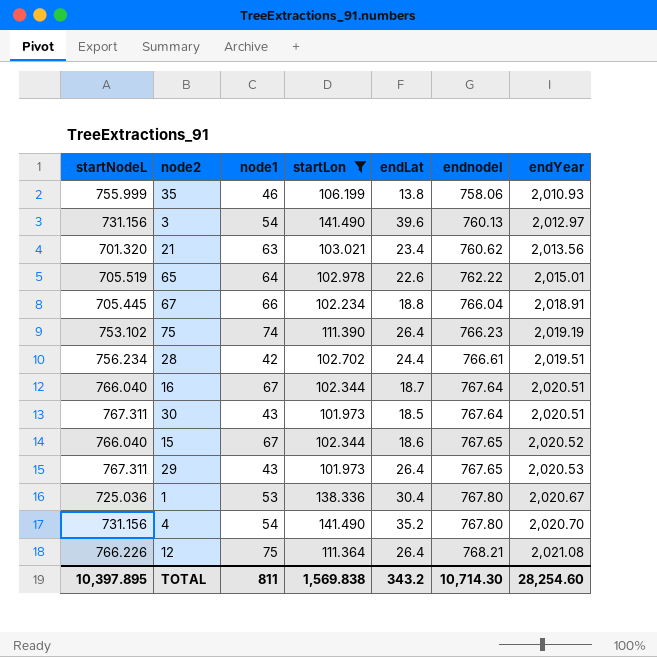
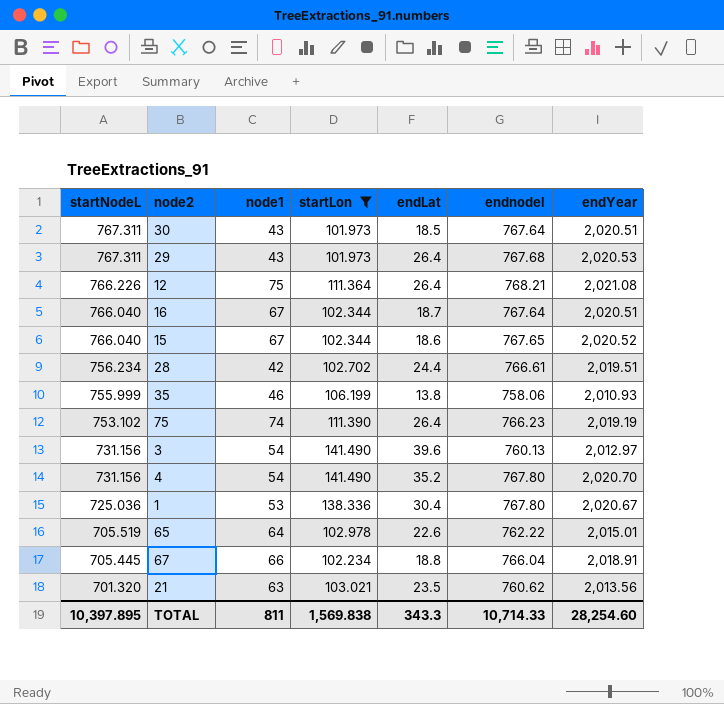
row order: endnodel ascending -> startNodeL descending
29 | endnodel: 767.65 -> 767.68
21 | endLat: 23.4 -> 23.5
TOTAL | endLat: 343.2 -> 343.3
TOTAL | endnodel: 10,714.30 -> 10,714.33

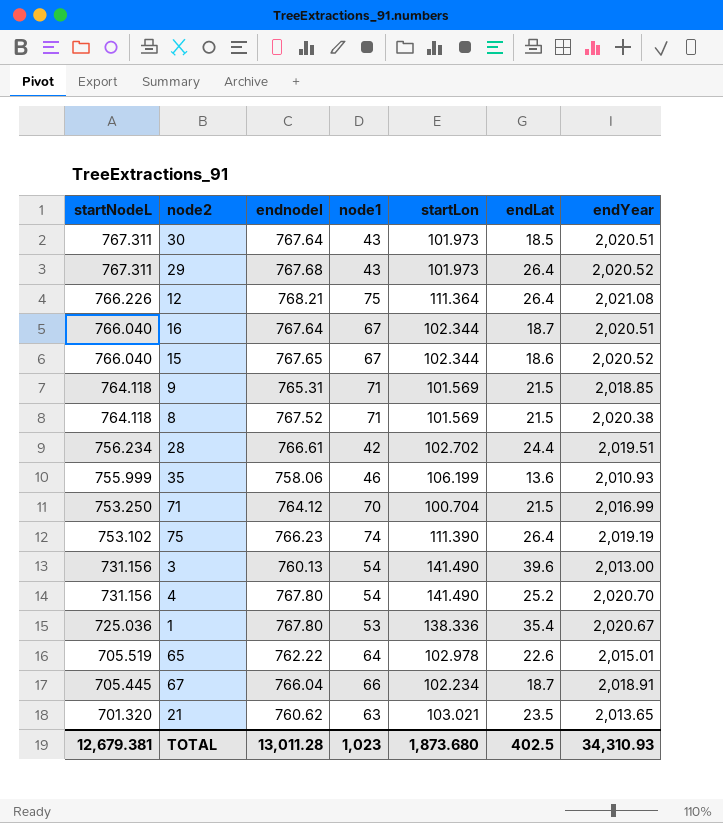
filter: startLon >= 101.973 -> none
column endnodel | position: 6 -> 3
29 | endYear: 2,020.53 -> 2,020.52
35 | endLat: 13.8 -> 13.6
3 | endYear: 2,012.97 -> 2,013.00
4 | endLat: 35.2 -> 25.2
1 | endLat: 30.4 -> 35.4
67 | endLat: 18.8 -> 18.7
21 | endYear: 2,013.56 -> 2,013.65
TOTAL | startNodeL: 10,397.895 -> 12,679.381
TOTAL | endnodel: 10,714.33 -> 13,011.28
TOTAL | node1: 811 -> 1,023
TOTAL | startLon: 1,569.838 -> 1,873.680
TOTAL | endLat: 343.3 -> 402.5
TOTAL | endYear: 28,254.60 -> 34,310.93

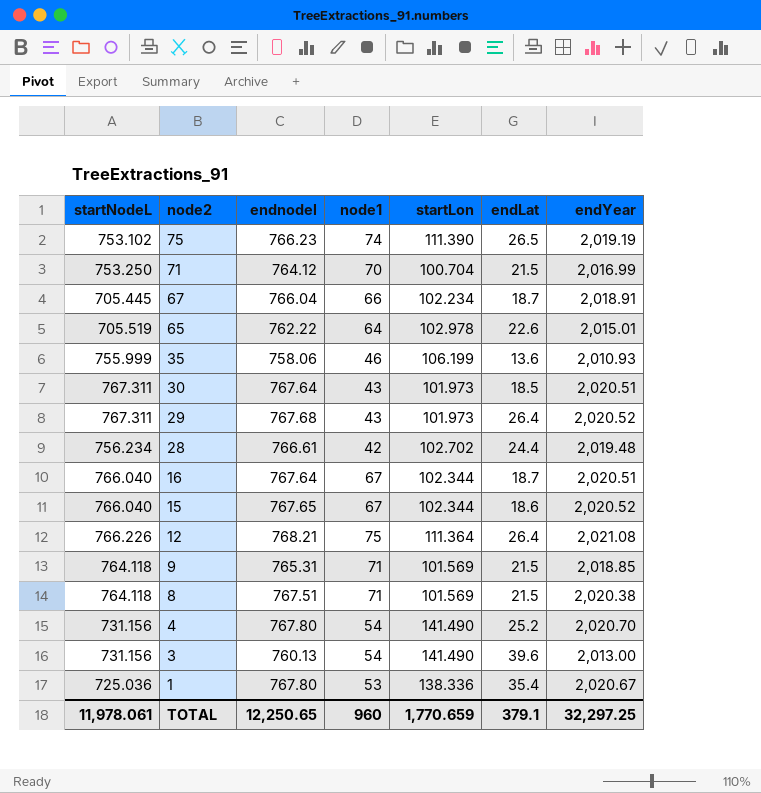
row order: startNodeL descending -> node2 descending
row 21: 701.320 | 760.62 | 63 | 103.021 | 23.5 | 2,013.65 -> none
75 | endLat: 26.4 -> 26.5
28 | endYear: 2,019.51 -> 2,019.48
8 | endnodel: 767.52 -> 767.51
TOTAL | startNodeL: 12,679.381 -> 11,978.061
TOTAL | endnodel: 13,011.28 -> 12,250.65
TOTAL | node1: 1,023 -> 960
TOTAL | startLon: 1,873.680 -> 1,770.659
TOTAL | endLat: 402.5 -> 379.1
TOTAL | endYear: 34,310.93 -> 32,297.25

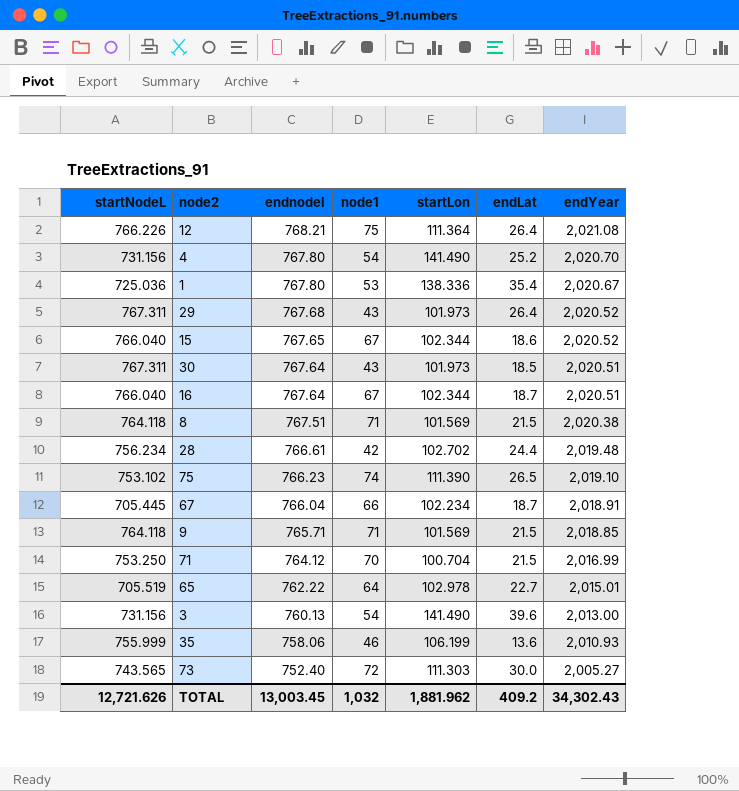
row order: node2 descending -> endnodel descending
75 | endYear: 2,019.19 -> 2,019.10
9 | endnodel: 765.31 -> 765.71
65 | endLat: 22.6 -> 22.7
row 73: none -> 743.565 | 752.40 | 72 | 111.303 | 30.0 | 2,005.27
TOTAL | startNodeL: 11,978.061 -> 12,721.626
TOTAL | endnodel: 12,250.65 -> 13,003.45
TOTAL | node1: 960 -> 1,032
TOTAL | startLon: 1,770.659 -> 1,881.962
TOTAL | endLat: 379.1 -> 409.2
TOTAL | endYear: 32,297.25 -> 34,302.43

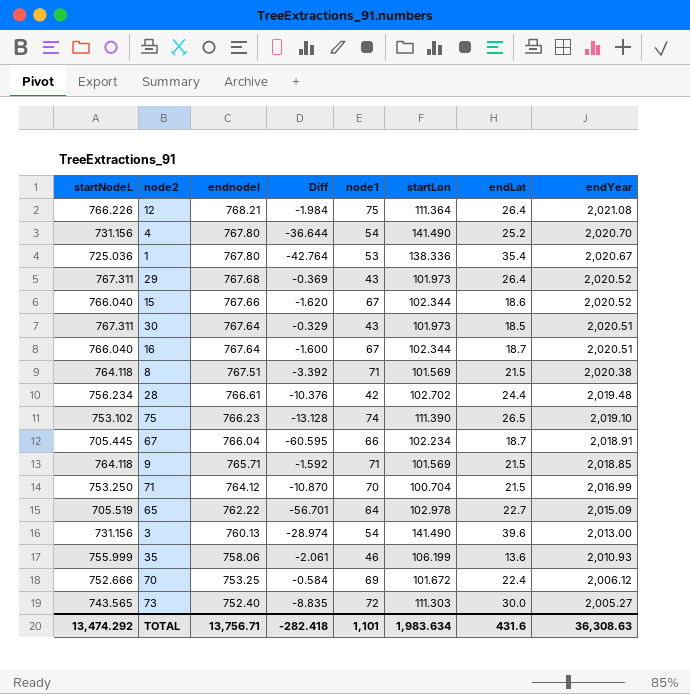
column Diff | formula: none -> [startNodeL] - [endnodel]
15 | endnodel: 767.65 -> 767.66
65 | endYear: 2,015.01 -> 2,015.09
row 70: none -> 752.666 | 753.25 | -0.584 | 69 | 101.672 | 22.4 | 2,006.12
TOTAL | startNodeL: 12,721.626 -> 13,474.292
TOTAL | endnodel: 13,003.45 -> 13,756.71
TOTAL | node1: 1,032 -> 1,101
TOTAL | startLon: 1,881.962 -> 1,983.634
TOTAL | endLat: 409.2 -> 431.6
TOTAL | endYear: 34,302.43 -> 36,308.63

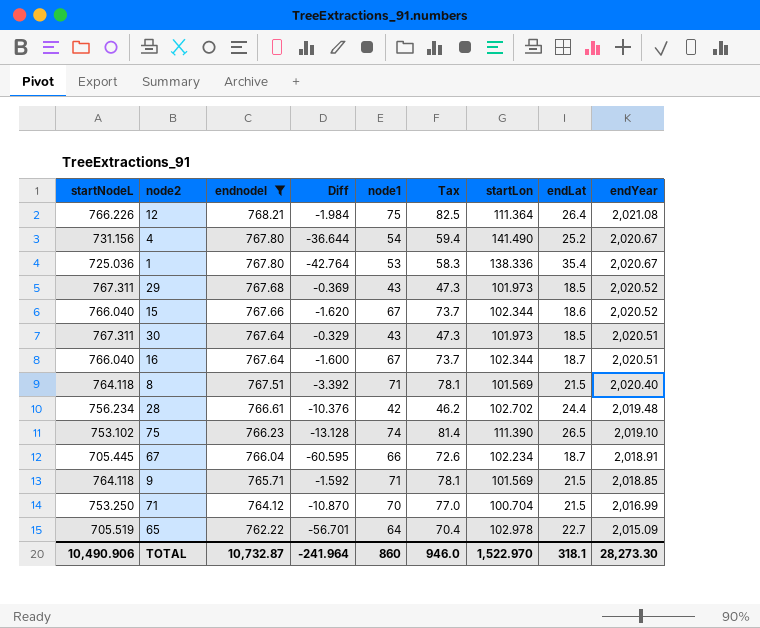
filter: none -> endnodel >= 762.22
column Tax | formula: none -> [node1] * 1.1
4 | endYear: 2,020.70 -> 2,020.67
29 | endLat: 26.4 -> 18.5
8 | endYear: 2,020.38 -> 2,020.40
TOTAL | startNodeL: 13,474.292 -> 10,490.906
TOTAL | endnodel: 13,756.71 -> 10,732.87
TOTAL | Diff: -282.418 -> -241.964
TOTAL | node1: 1,101 -> 860
TOTAL | startLon: 1,983.634 -> 1,522.970
TOTAL | endLat: 431.6 -> 318.1
TOTAL | endYear: 36,308.63 -> 28,273.30

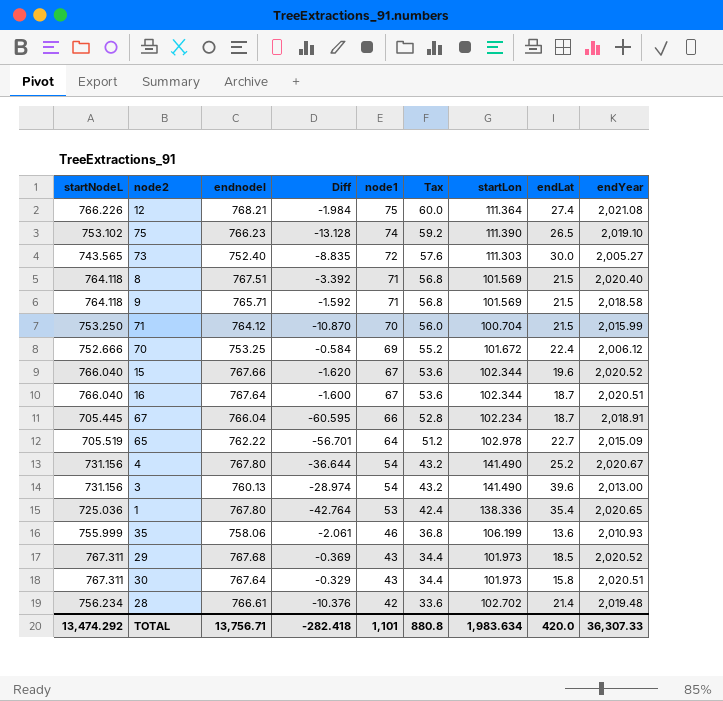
filter: endnodel >= 762.22 -> none
row order: endnodel descending -> node1 descending
column Tax | formula: [node1] * 1.1 -> [node1] * 0.8
12 | endLat: 26.4 -> 27.4
9 | endYear: 2,018.85 -> 2,018.58
71 | endYear: 2,016.99 -> 2,015.99
15 | endLat: 18.6 -> 19.6
1 | endYear: 2,020.67 -> 2,020.65
30 | endLat: 18.5 -> 15.8
28 | endLat: 24.4 -> 21.4
TOTAL | startNodeL: 10,490.906 -> 13,474.292
TOTAL | endnodel: 10,732.87 -> 13,756.71
TOTAL | Diff: -241.964 -> -282.418
TOTAL | node1: 860 -> 1,101
TOTAL | Tax: 946.0 -> 880.8
TOTAL | startLon: 1,522.970 -> 1,983.634
TOTAL | endLat: 318.1 -> 420.0
TOTAL | endYear: 28,273.30 -> 36,307.33

